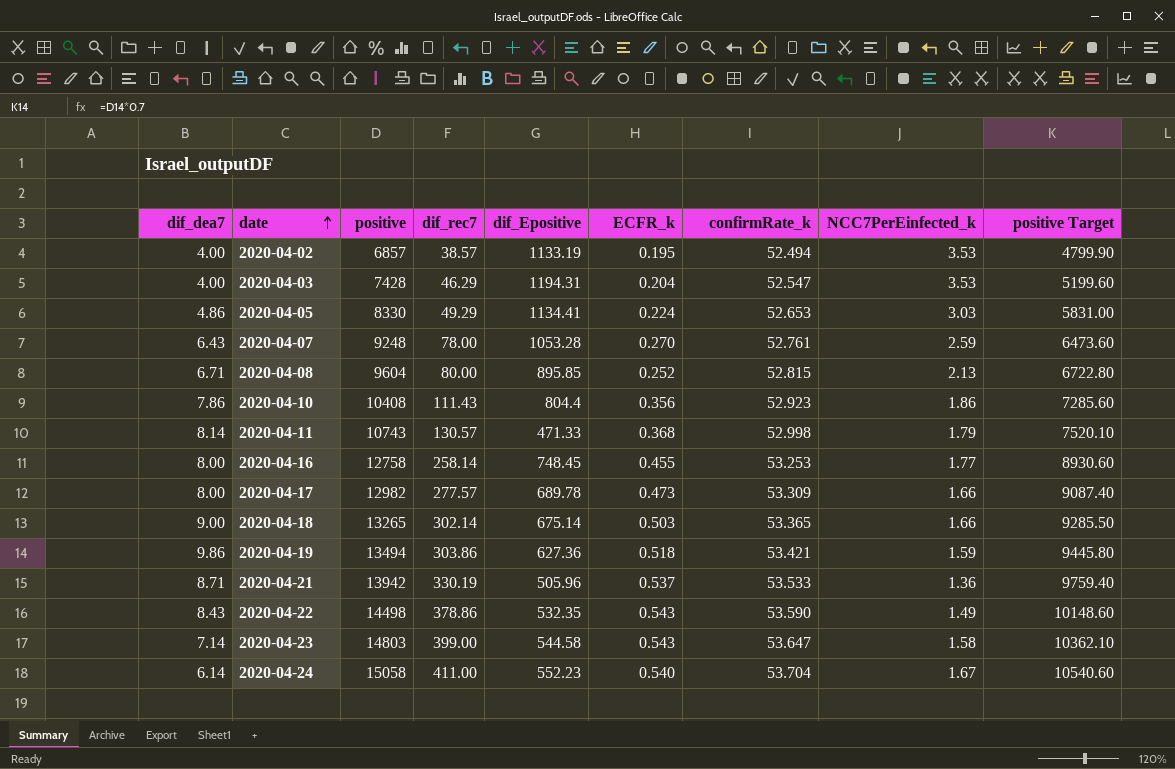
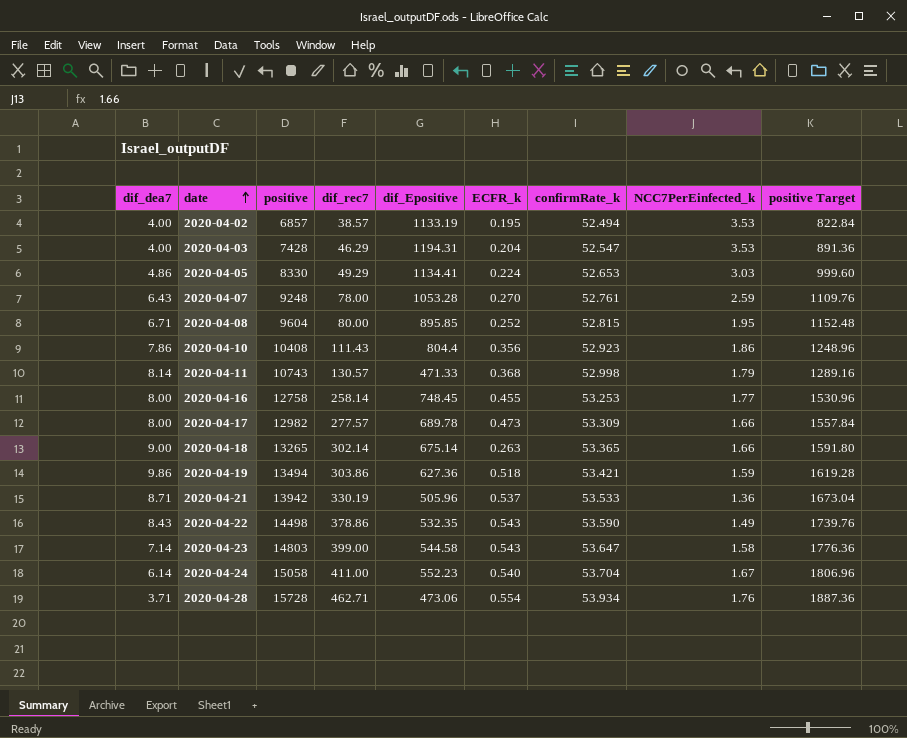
column positive Target | formula: [positive] * 0.7 -> [positive] * 0.12
2020-04-08 | NCC7PerEinfected_k: 2.13 -> 1.95
2020-04-18 | ECFR_k: 0.503 -> 0.263
row 2020-04-28: none -> 3.71 | 15728 | 462.71 | 473.06 | 0.554 | 53.934 | 1.76 | 1887.36

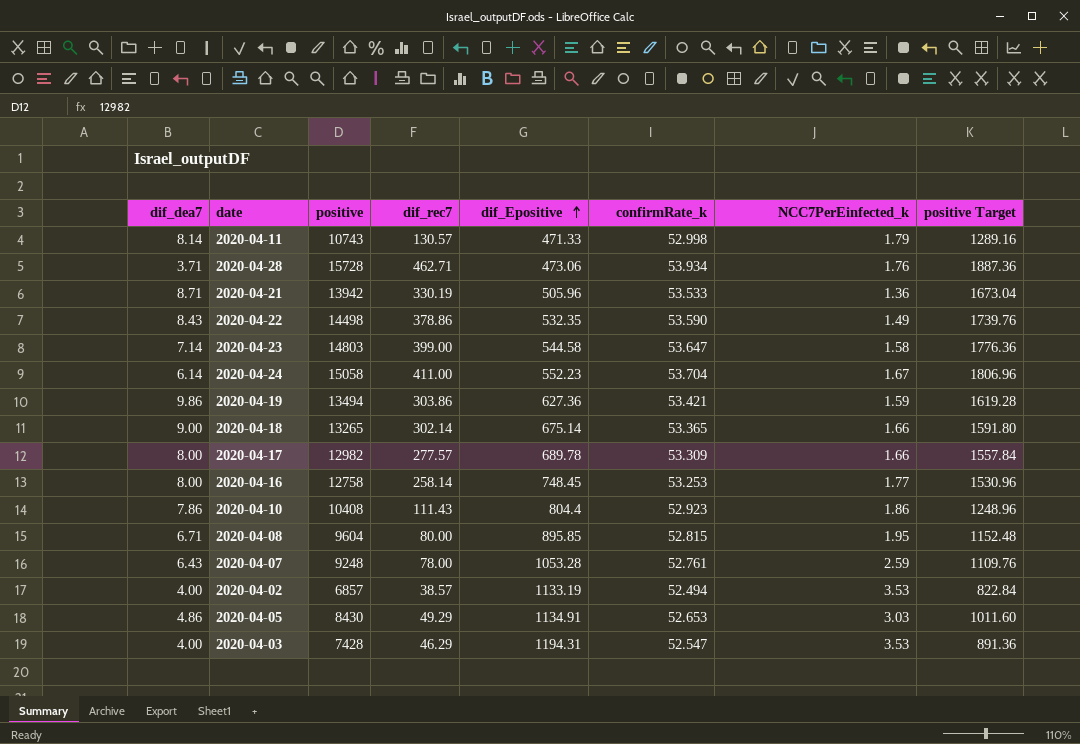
row order: date ascending -> dif_Epositive ascending
column ECFR_k | position: 6 -> none
2020-04-05 | positive: 8330 -> 8430
2020-04-05 | dif_Epositive: 1134.41 -> 1134.91
2020-04-05 | positive Target: 999.60 -> 1011.60

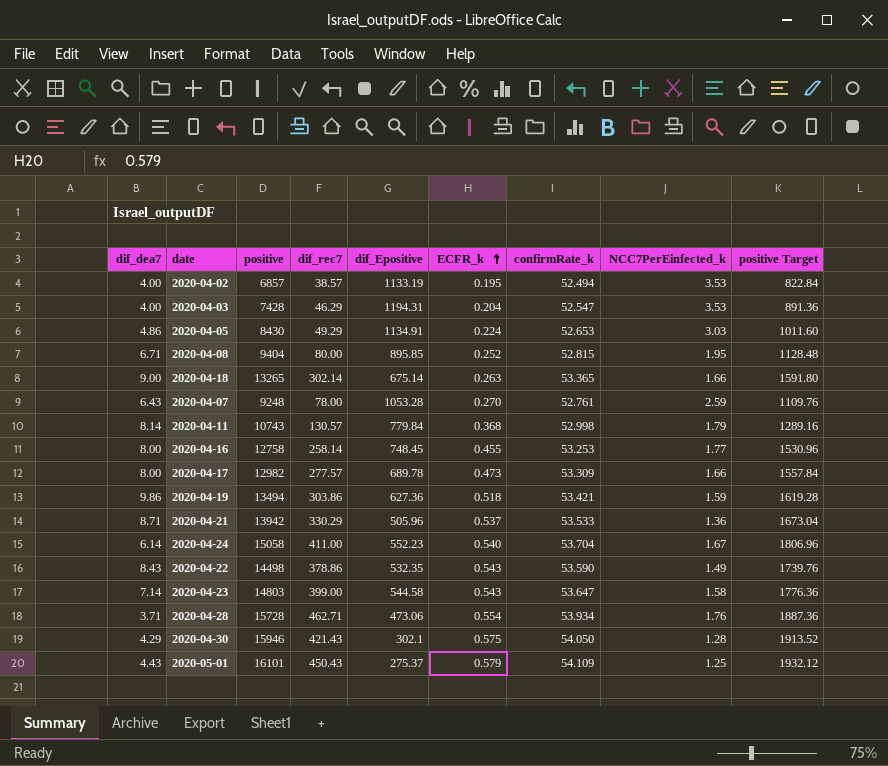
row order: dif_Epositive ascending -> ECFR_k ascending
column ECFR_k | position: none -> 6
row 2020-04-10: 7.86 | 10408 | 111.43 | 804.4 | 52.923 | 1.86 | 1248.96 -> none
2020-04-08 | positive: 9604 -> 9404
2020-04-08 | positive Target: 1152.48 -> 1128.48
2020-04-11 | dif_Epositive: 471.33 -> 779.84
2020-04-21 | dif_rec7: 330.19 -> 330.29
row 2020-04-30: none -> 4.29 | 15946 | 421.43 | 302.1 | 0.575 | 54.050 | 1.28 | 1913.52
row 2020-05-01: none -> 4.43 | 16101 | 450.43 | 275.37 | 0.579 | 54.109 | 1.25 | 1932.12

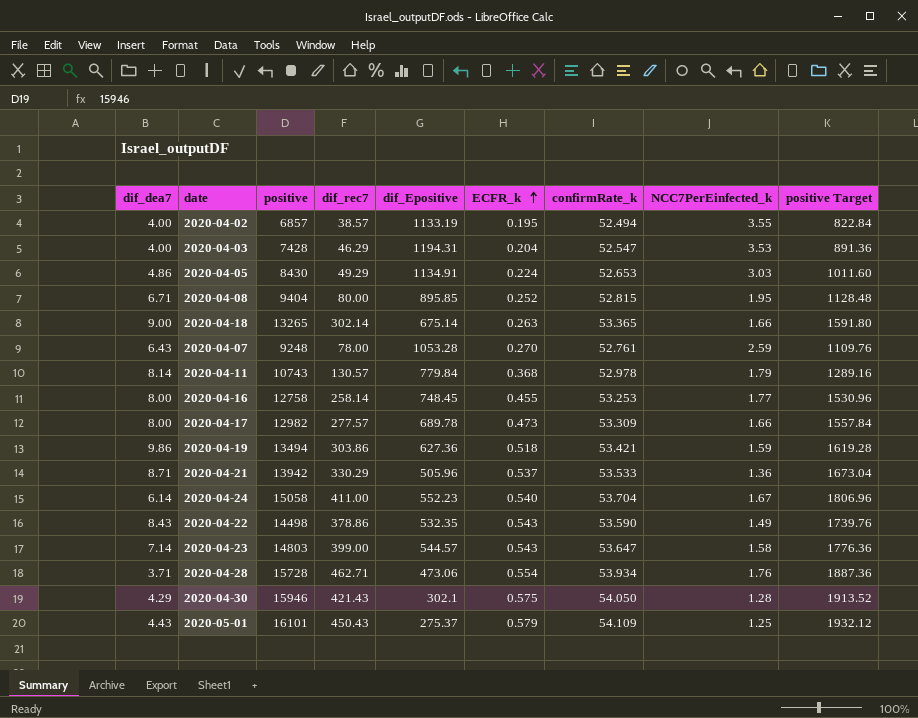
2020-04-02 | NCC7PerEinfected_k: 3.53 -> 3.55
2020-04-11 | confirmRate_k: 52.998 -> 52.978
2020-04-23 | dif_Epositive: 544.58 -> 544.57

